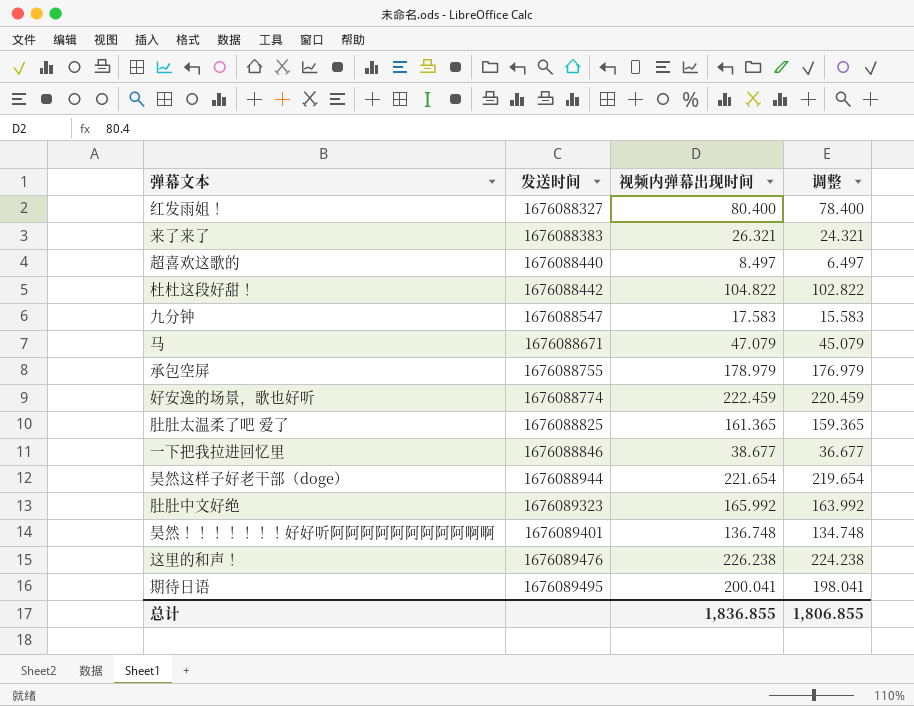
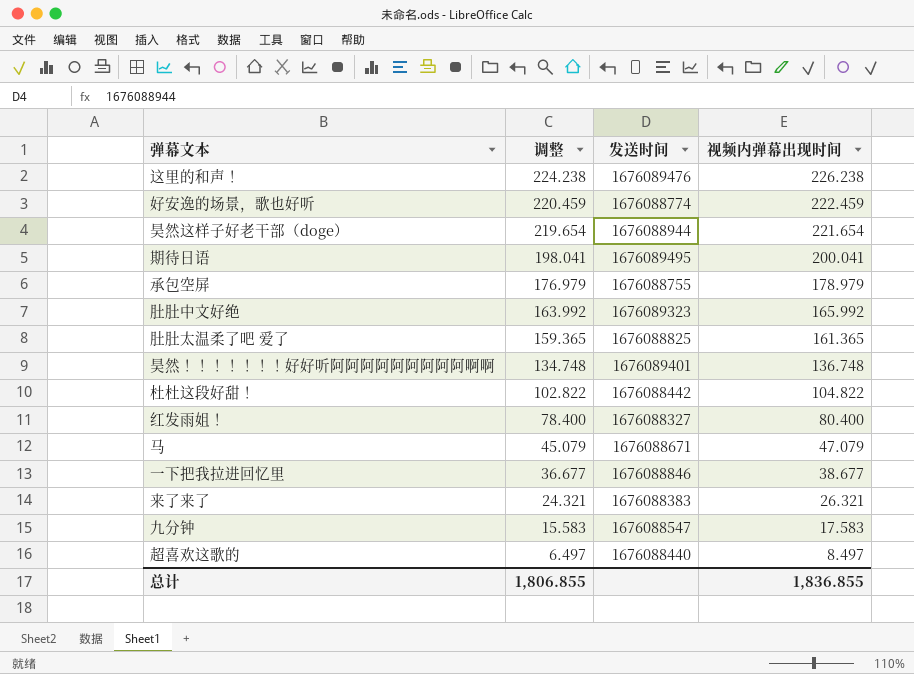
row order: 发送时间 ascending -> 调整 descending
column 调整 | position: 4 -> 2

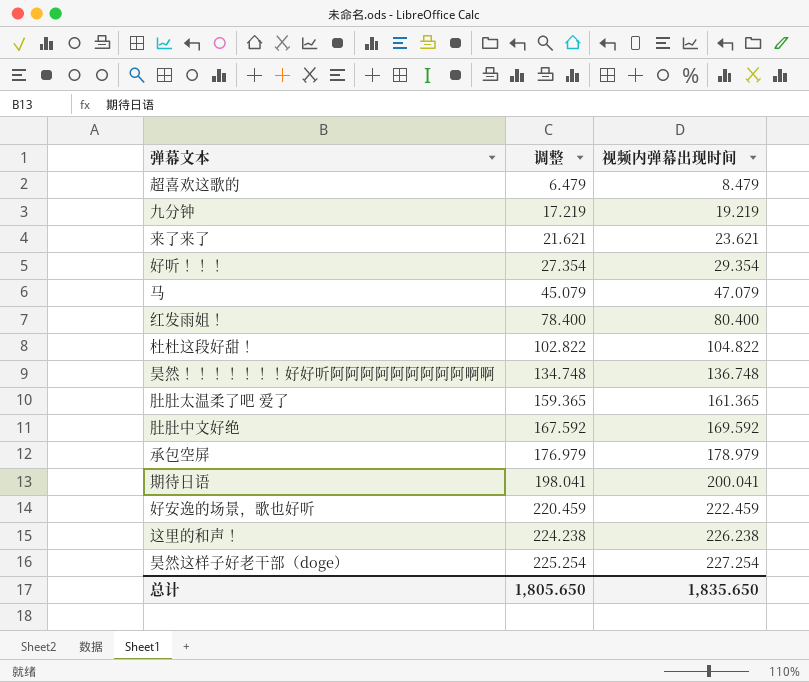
row order: 调整 descending -> 调整 ascending
column 发送时间 | position: 3 -> none
row 一下把我拉进回忆里: 36.677 | 1676088846 | 38.677 -> none
超喜欢这歌的 | 调整: 6.497 -> 6.479
超喜欢这歌的 | 视频内弹幕出现时间: 8.497 -> 8.479
九分钟 | 调整: 15.583 -> 17.219
九分钟 | 视频内弹幕出现时间: 17.583 -> 19.219
来了来了 | 调整: 24.321 -> 21.621
来了来了 | 视频内弹幕出现时间: 26.321 -> 23.621
row 好听！！！: none -> 27.354 | 29.354
肚肚中文好绝 | 调整: 163.992 -> 167.592
肚肚中文好绝 | 视频内弹幕出现时间: 165.992 -> 169.592
昊然这样子好老干部（doge） | 调整: 219.654 -> 225.254
昊然这样子好老干部（doge） | 视频内弹幕出现时间: 221.654 -> 227.254
总计 | 调整: 1,806.855 -> 1,805.650
总计 | 视频内弹幕出现时间: 1,836.855 -> 1,835.650

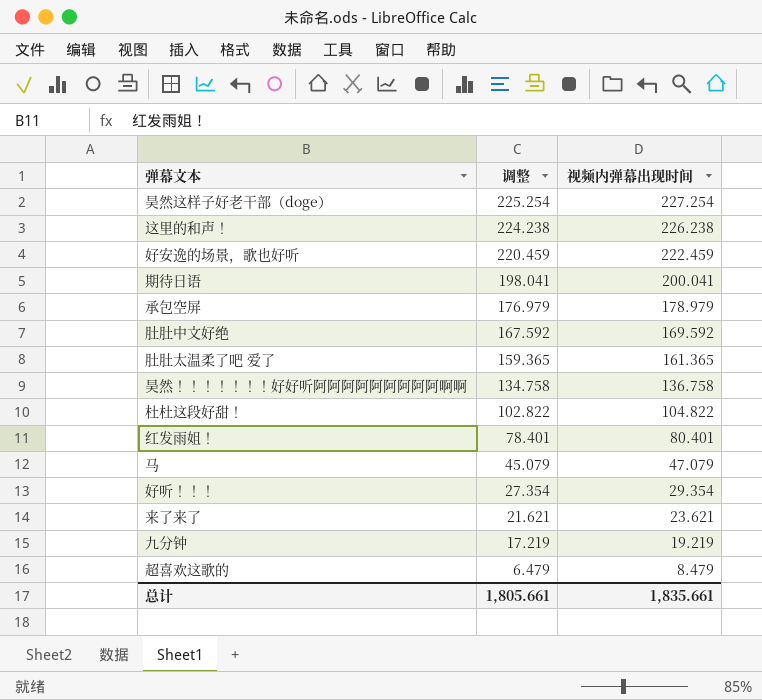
row order: 调整 ascending -> 调整 descending
昊然！！！！！！！好好听阿阿阿阿阿阿阿阿阿啊啊 | 调整: 134.748 -> 134.758
昊然！！！！！！！好好听阿阿阿阿阿阿阿阿阿啊啊 | 视频内弹幕出现时间: 136.748 -> 136.758
红发雨姐！ | 调整: 78.400 -> 78.401
红发雨姐！ | 视频内弹幕出现时间: 80.400 -> 80.401
总计 | 调整: 1,805.650 -> 1,805.661
总计 | 视频内弹幕出现时间: 1,835.650 -> 1,835.661

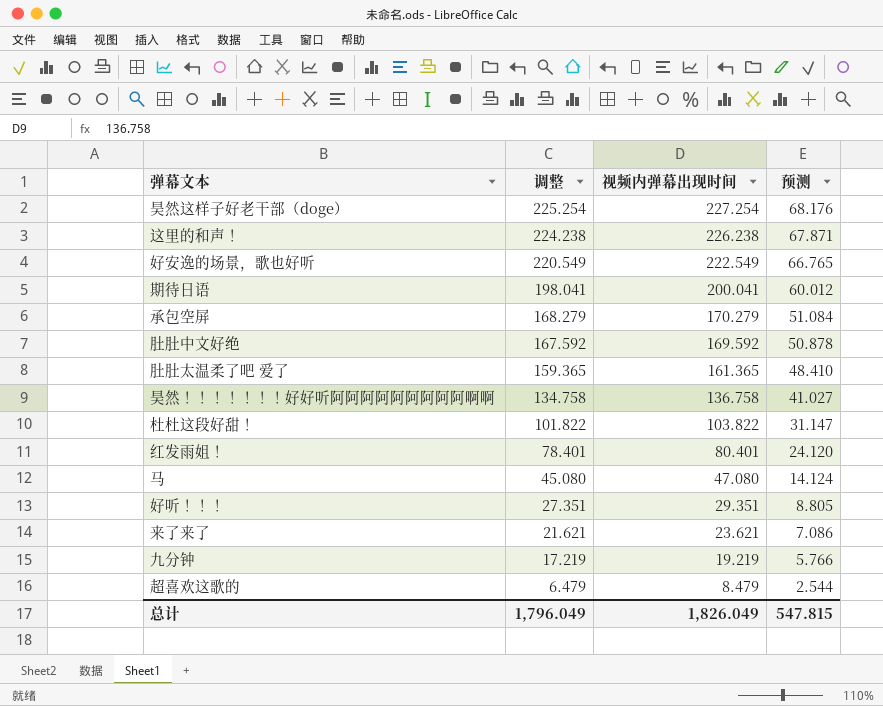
column 预测 | formula: none -> [视频内弹幕出现时间] * 0.3
好安逸的场景，歌也好听 | 调整: 220.459 -> 220.549
好安逸的场景，歌也好听 | 视频内弹幕出现时间: 222.459 -> 222.549
承包空屏 | 调整: 176.979 -> 168.279
承包空屏 | 视频内弹幕出现时间: 178.979 -> 170.279
杜杜这段好甜！ | 调整: 102.822 -> 101.822
杜杜这段好甜！ | 视频内弹幕出现时间: 104.822 -> 103.822
马 | 调整: 45.079 -> 45.080
马 | 视频内弹幕出现时间: 47.079 -> 47.080
好听！！！ | 调整: 27.354 -> 27.351
好听！！！ | 视频内弹幕出现时间: 29.354 -> 29.351
总计 | 调整: 1,805.661 -> 1,796.049
总计 | 视频内弹幕出现时间: 1,835.661 -> 1,826.049

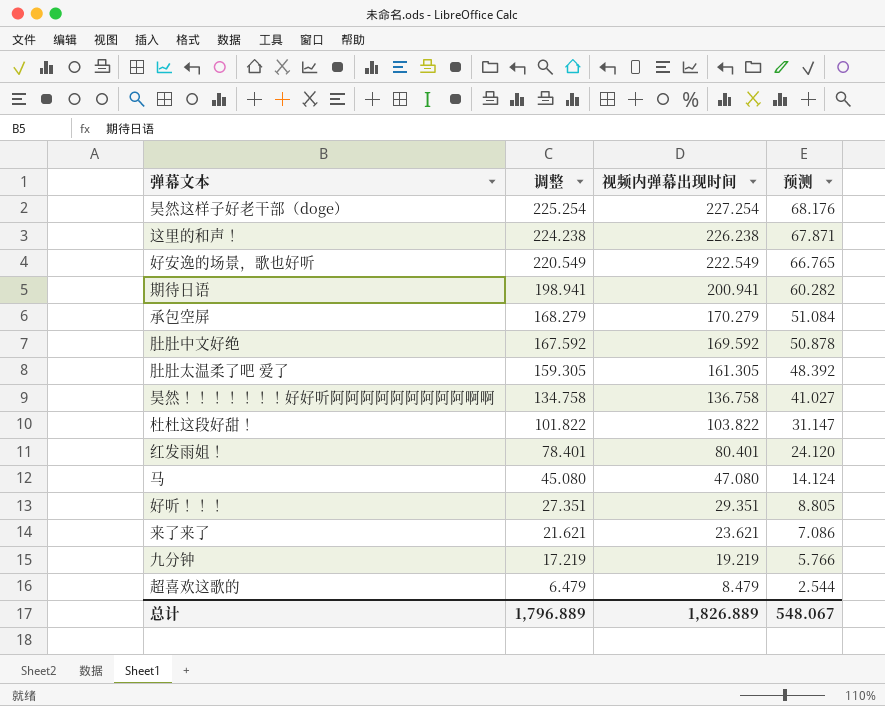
期待日语 | 调整: 198.041 -> 198.941
期待日语 | 视频内弹幕出现时间: 200.041 -> 200.941
期待日语 | 预测: 60.012 -> 60.282
肚肚太温柔了吧 爱了 | 调整: 159.365 -> 159.305
肚肚太温柔了吧 爱了 | 视频内弹幕出现时间: 161.365 -> 161.305
肚肚太温柔了吧 爱了 | 预测: 48.410 -> 48.392
总计 | 调整: 1,796.049 -> 1,796.889
总计 | 视频内弹幕出现时间: 1,826.049 -> 1,826.889
总计 | 预测: 547.815 -> 548.067

